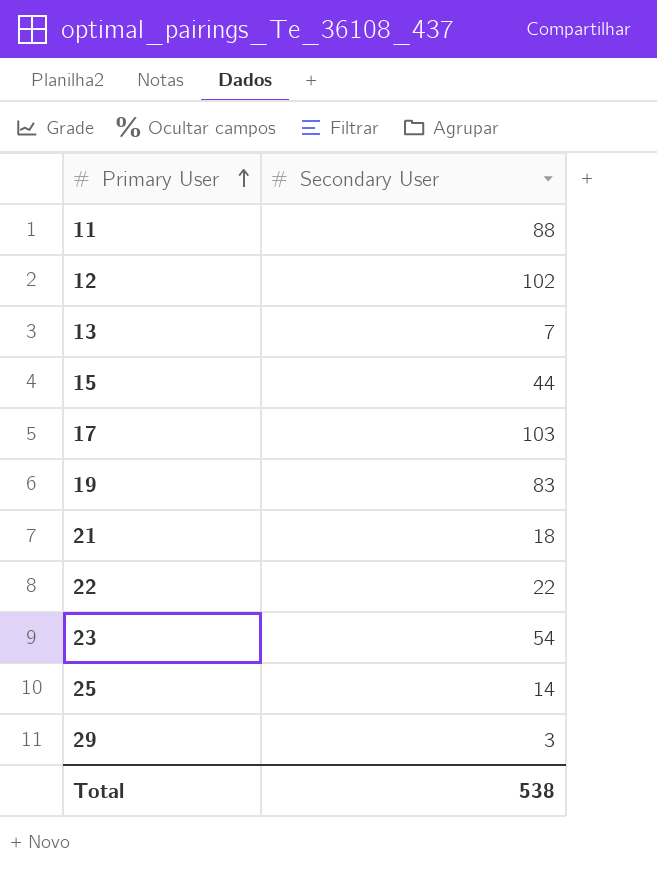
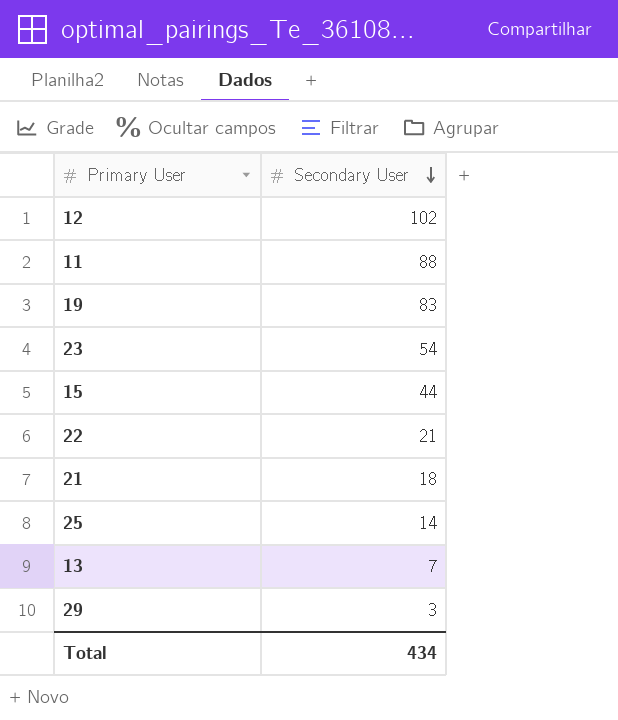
row order: Primary User ascending -> Secondary User descending
row 17: 103 -> none
22 | Secondary User: 22 -> 21
Total | Secondary User: 538 -> 434

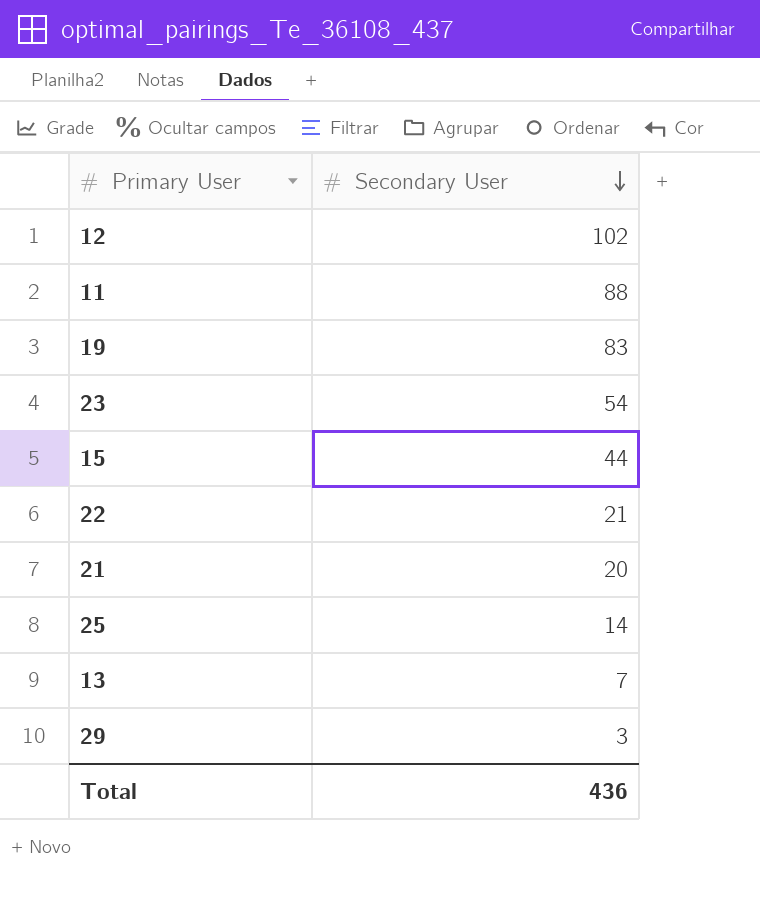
21 | Secondary User: 18 -> 20
Total | Secondary User: 434 -> 436

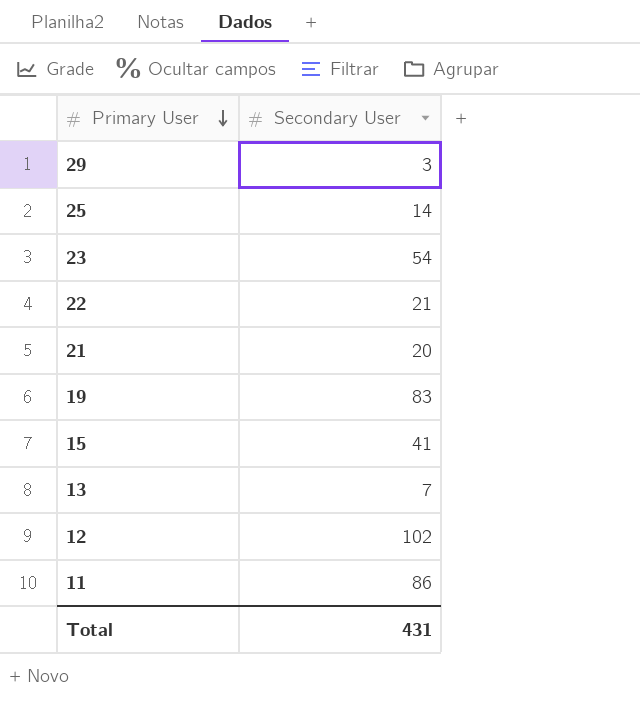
row order: Secondary User descending -> Primary User descending
15 | Secondary User: 44 -> 41
11 | Secondary User: 88 -> 86
Total | Secondary User: 436 -> 431

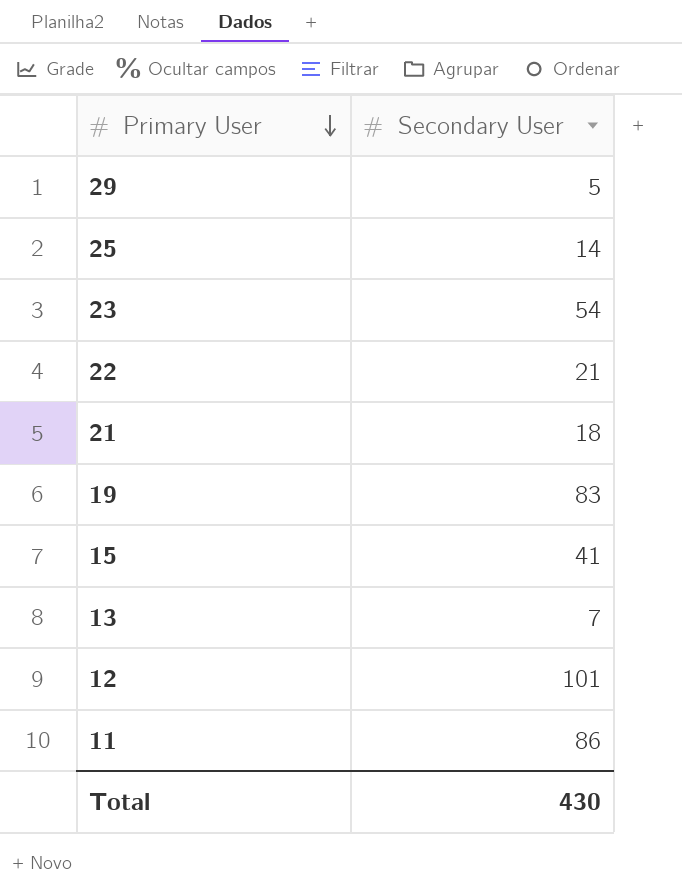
29 | Secondary User: 3 -> 5
21 | Secondary User: 20 -> 18
12 | Secondary User: 102 -> 101
Total | Secondary User: 431 -> 430

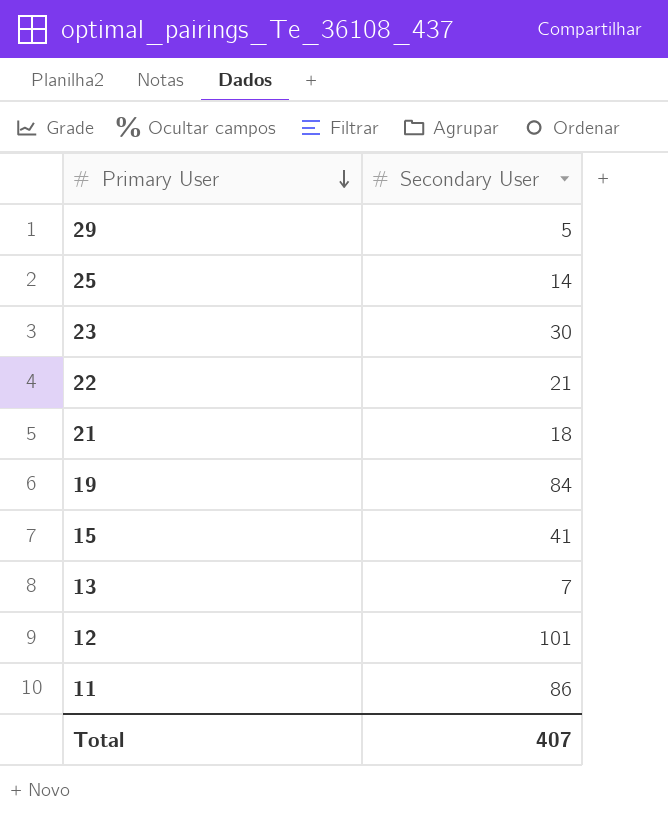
23 | Secondary User: 54 -> 30
19 | Secondary User: 83 -> 84
Total | Secondary User: 430 -> 407

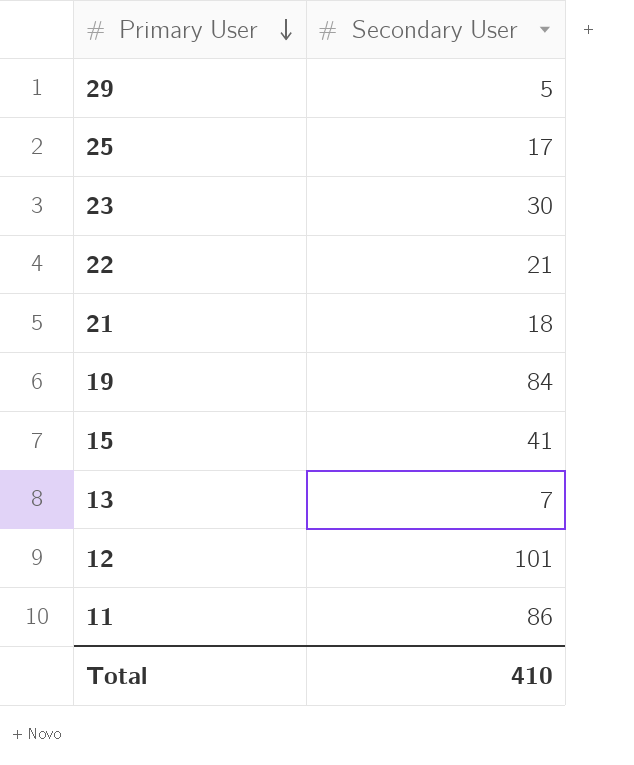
25 | Secondary User: 14 -> 17
Total | Secondary User: 407 -> 410

